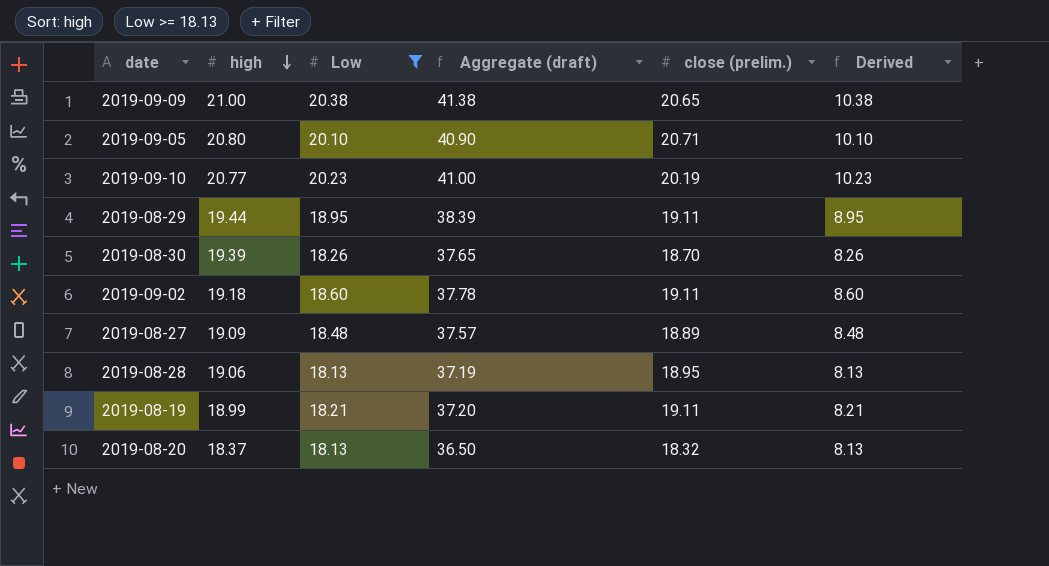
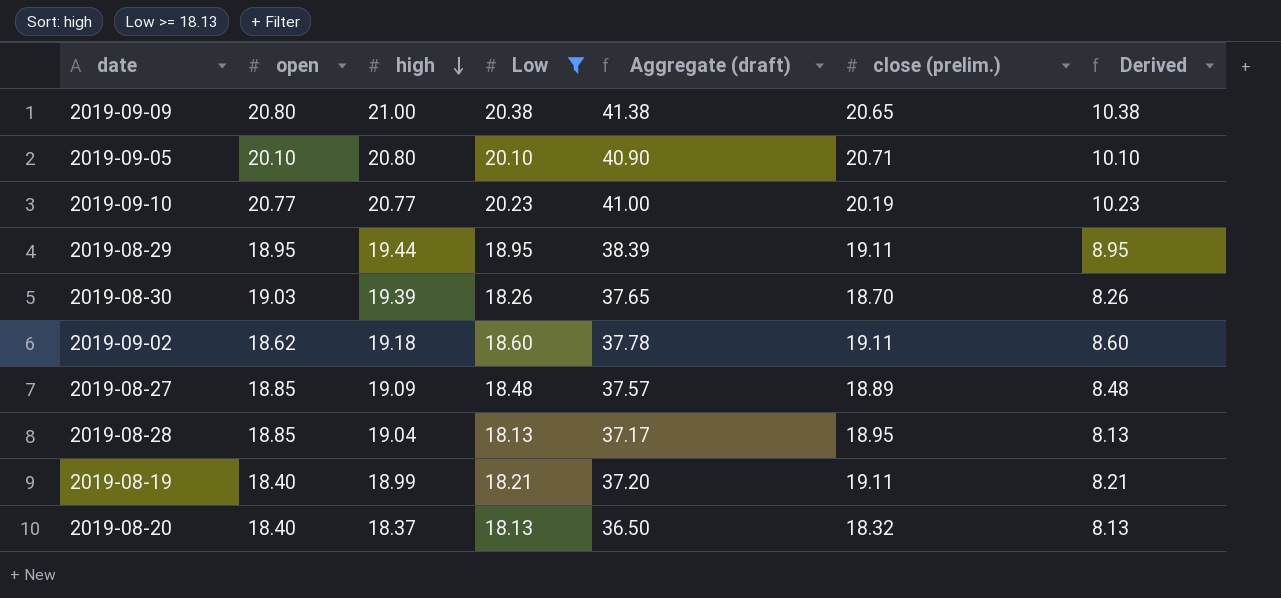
column open | position: none -> 2
2019-08-28 | high: 19.06 -> 19.04
2019-08-28 | Aggregate (draft): 37.19 -> 37.17

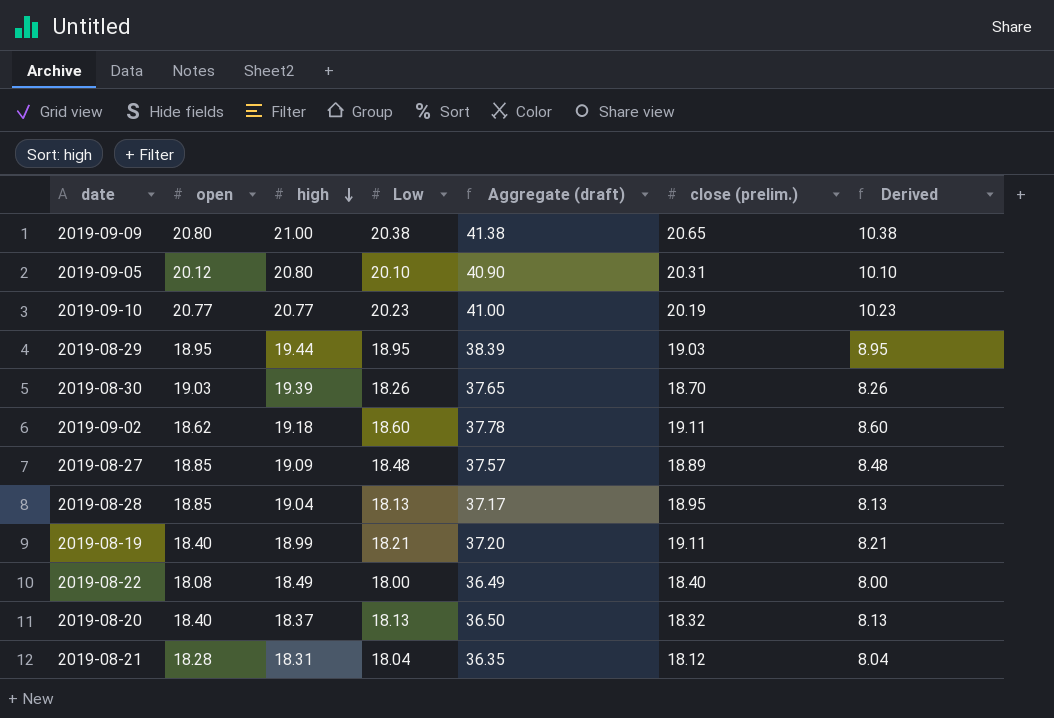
filter: Low >= 18.13 -> none
2019-09-05 | open: 20.10 -> 20.12
2019-09-05 | close (prelim.): 20.71 -> 20.31
2019-08-29 | close (prelim.): 19.11 -> 19.03

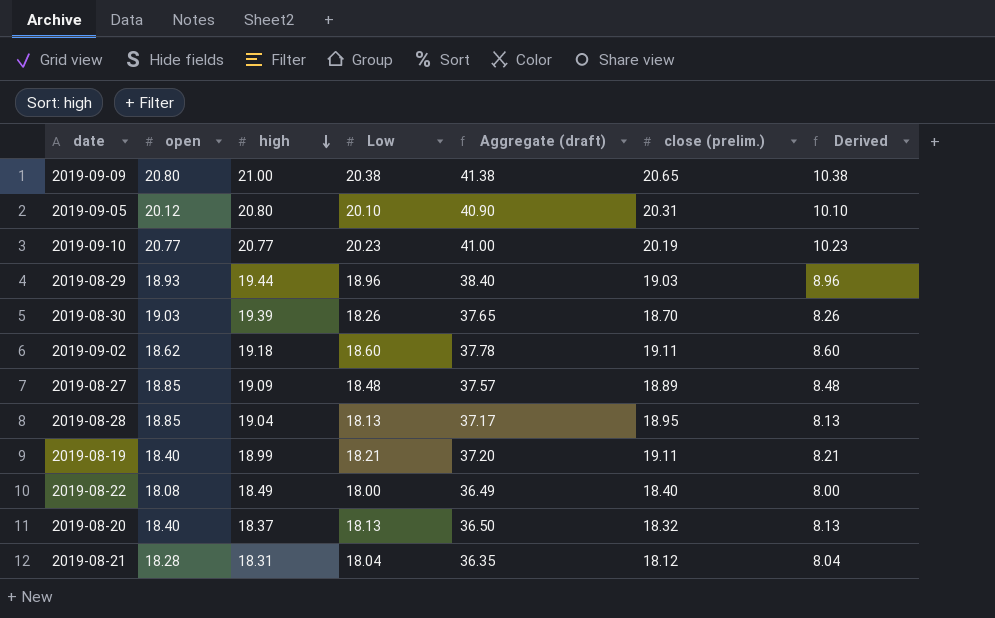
2019-08-29 | open: 18.95 -> 18.93
2019-08-29 | Low: 18.95 -> 18.96
2019-08-29 | Aggregate (draft): 38.39 -> 38.40
2019-08-29 | Derived: 8.95 -> 8.96

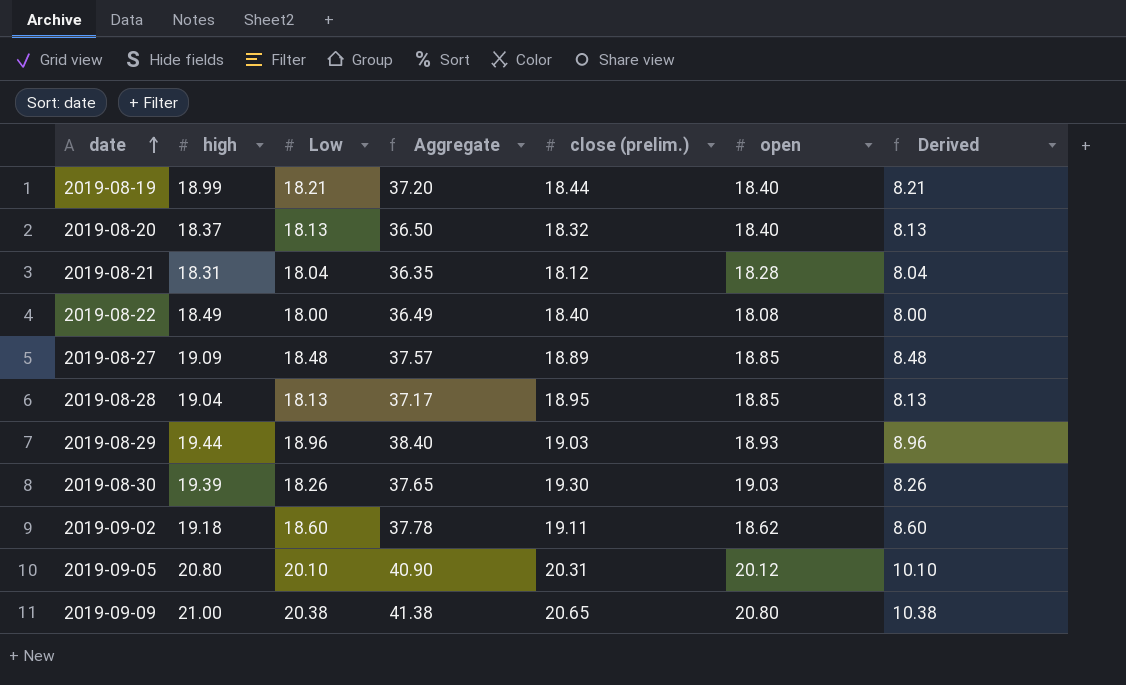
row order: high descending -> date ascending
column name: Aggregate (draft) -> Aggregate
column open | position: 2 -> 6
row 2019-09-10: 20.77 | 20.77 | 20.23 | 41.00 | 20.19 | 10.23 -> none
2019-08-19 | close (prelim.): 19.11 -> 18.44
2019-08-30 | close (prelim.): 18.70 -> 19.30

